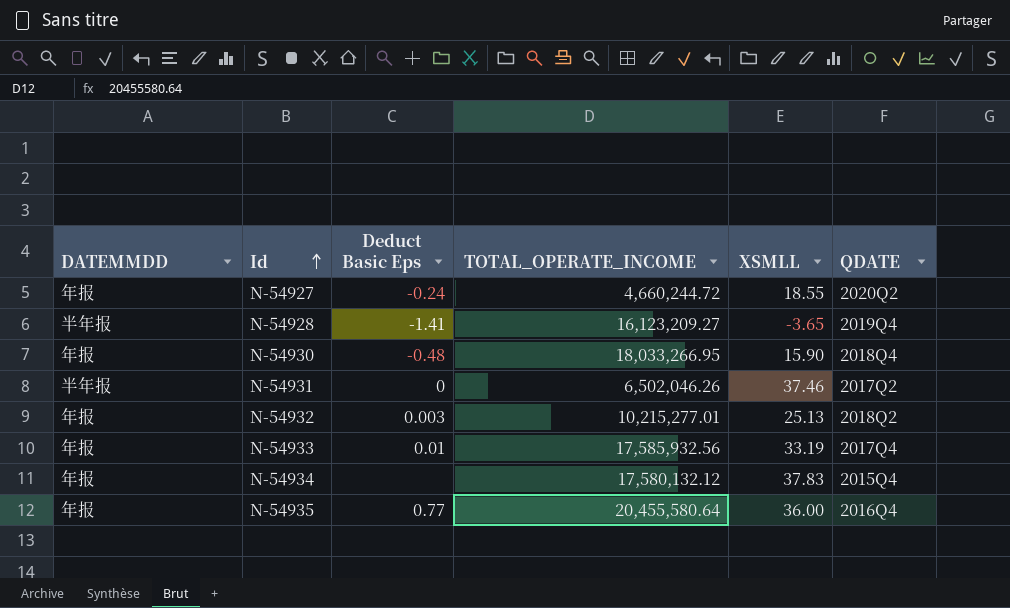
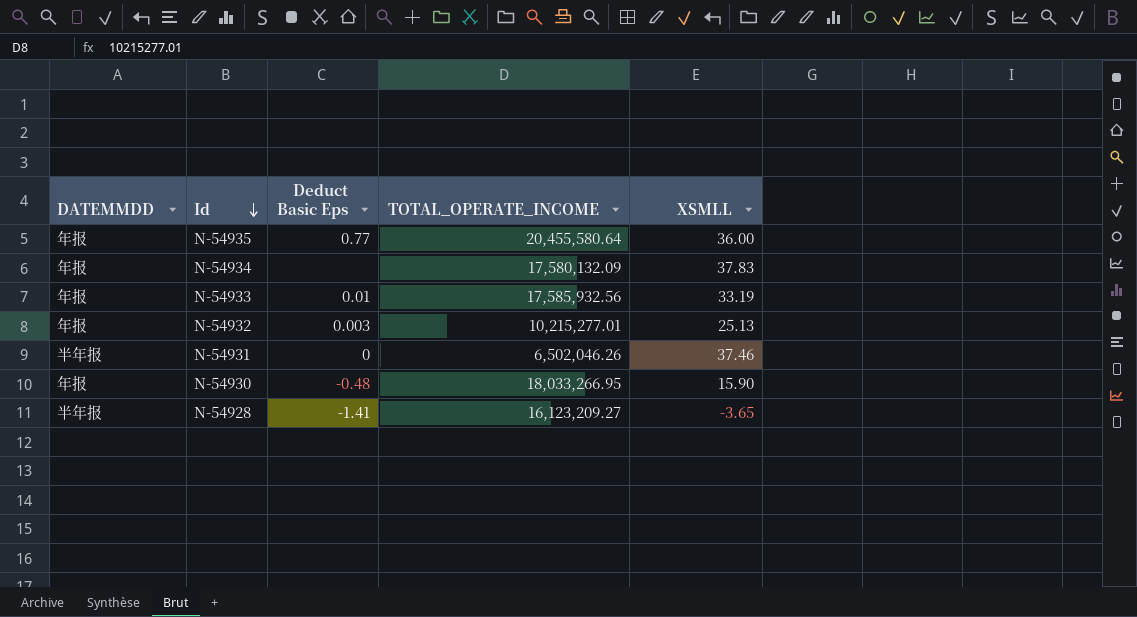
row order: Id ascending -> Id descending
column QDATE | position: 6 -> none
row N-54927: 年报 | -0.24 | 4,660,244.72 | 18.55 | 2020Q2 -> none
N-54934 | TOTAL_OPERATE_INCOME: 17,580,132.12 -> 17,580,132.09

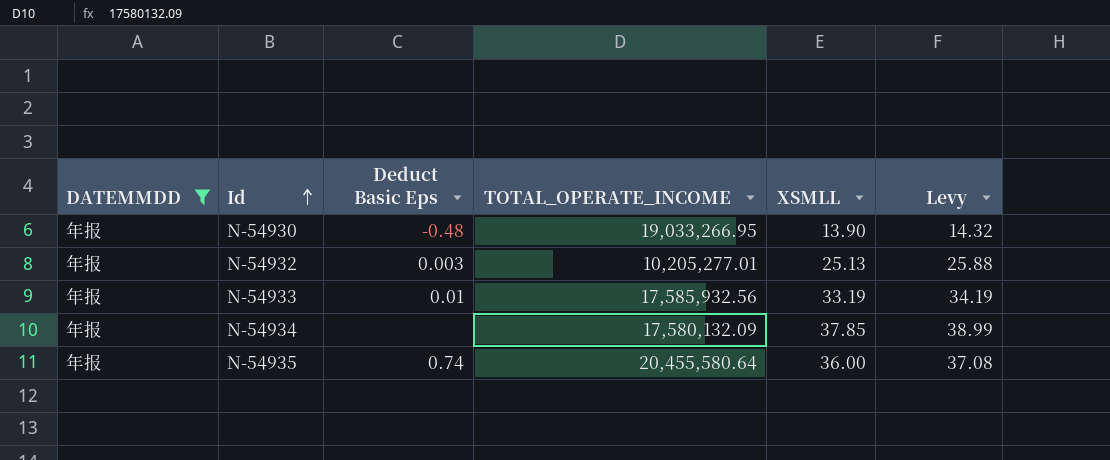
filter: none -> DATEMMDD = 年报
row order: Id descending -> Id ascending
column Levy | formula: none -> [XSMLL] * 1.03
N-54930 | TOTAL_OPERATE_INCOME: 18,033,266.95 -> 19,033,266.95
N-54930 | XSMLL: 15.90 -> 13.90
N-54932 | TOTAL_OPERATE_INCOME: 10,215,277.01 -> 10,205,277.01
N-54934 | XSMLL: 37.83 -> 37.85
N-54935 | Deduct Basic Eps: 0.77 -> 0.74

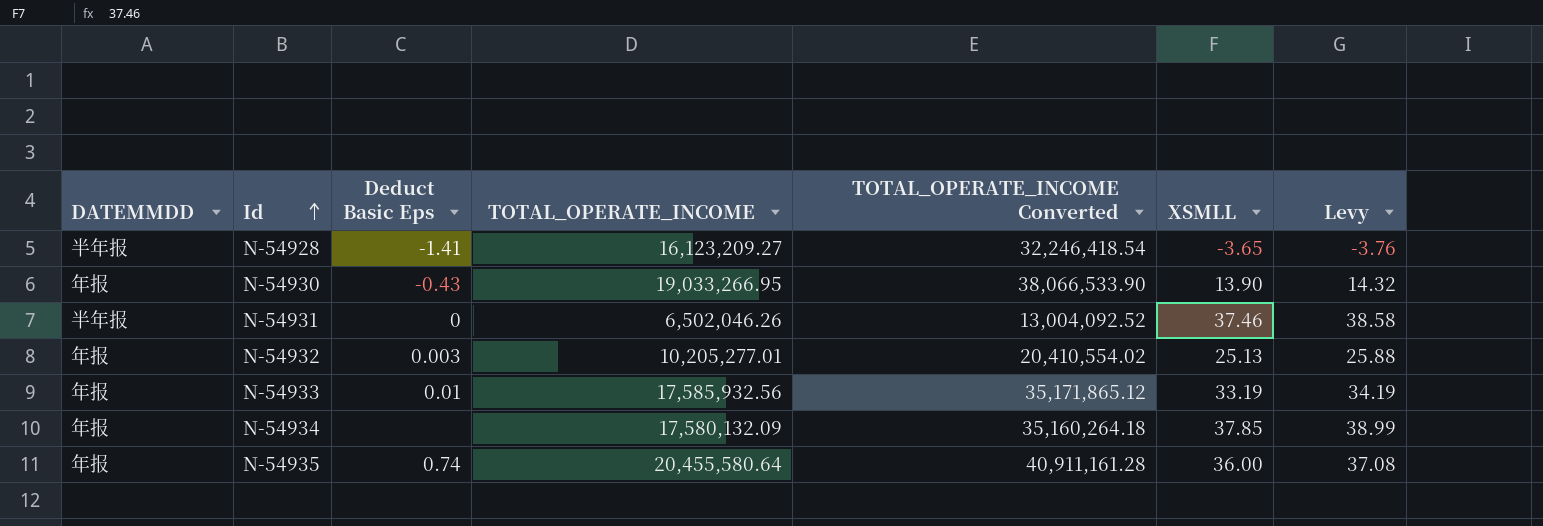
filter: DATEMMDD = 年报 -> none
column TOTAL_OPERATE_INCOME Converted | formula: none -> [TOTAL_OPERATE_INCOME] * 2
N-54930 | Deduct Basic Eps: -0.48 -> -0.43

